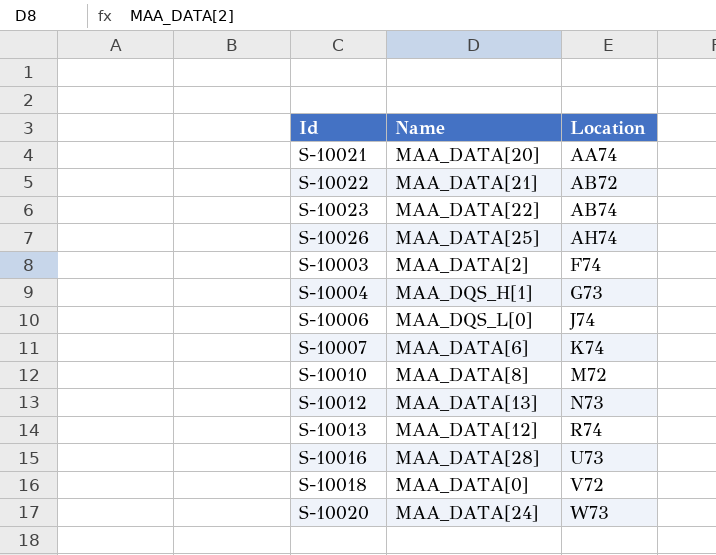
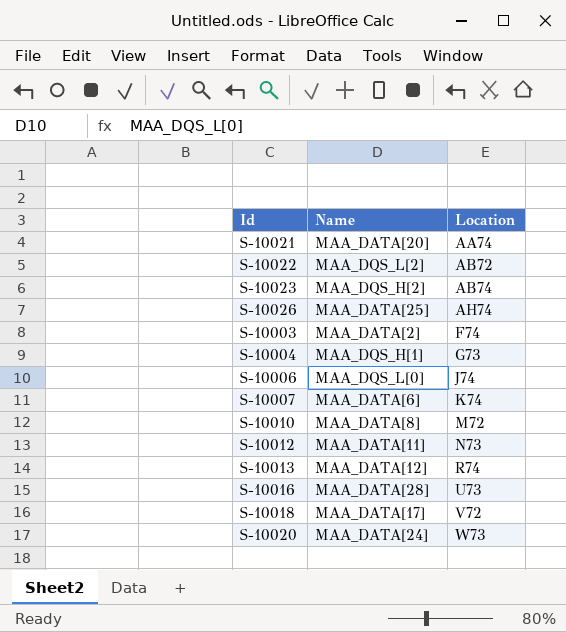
S-10022 | Name: MAA_DATA[21] -> MAA_DQS_L[2]
S-10023 | Name: MAA_DATA[22] -> MAA_DQS_H[2]
S-10012 | Name: MAA_DATA[13] -> MAA_DATA[11]
S-10018 | Name: MAA_DATA[0] -> MAA_DATA[17]

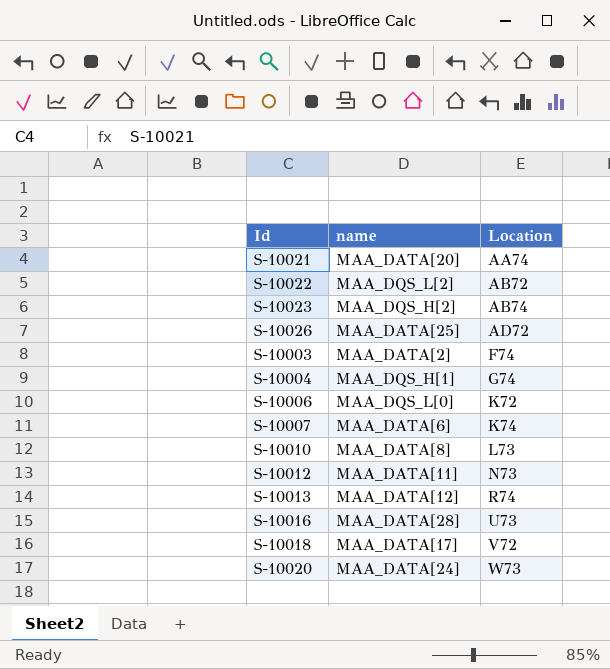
column name: Name -> name
S-10026 | Location: AH74 -> AD72
S-10004 | Location: G73 -> G74
S-10006 | Location: J74 -> K72
S-10010 | Location: M72 -> L73

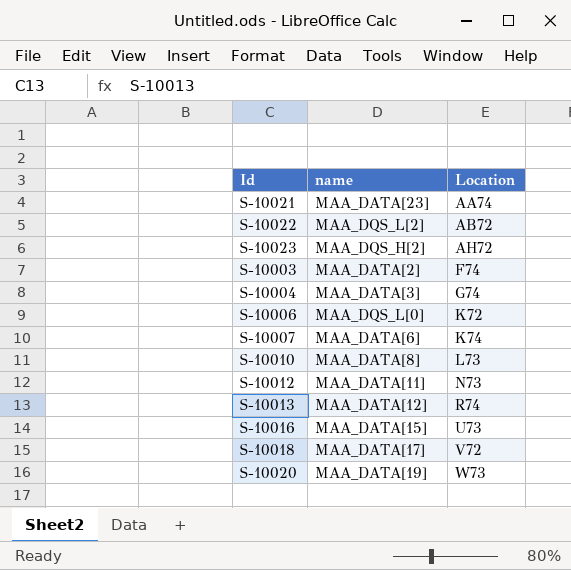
row S-10026: MAA_DATA[25] | AD72 -> none
S-10021 | name: MAA_DATA[20] -> MAA_DATA[23]
S-10023 | Location: AB74 -> AH72
S-10004 | name: MAA_DQS_H[1] -> MAA_DATA[3]
S-10016 | name: MAA_DATA[28] -> MAA_DATA[15]
S-10020 | name: MAA_DATA[24] -> MAA_DATA[19]

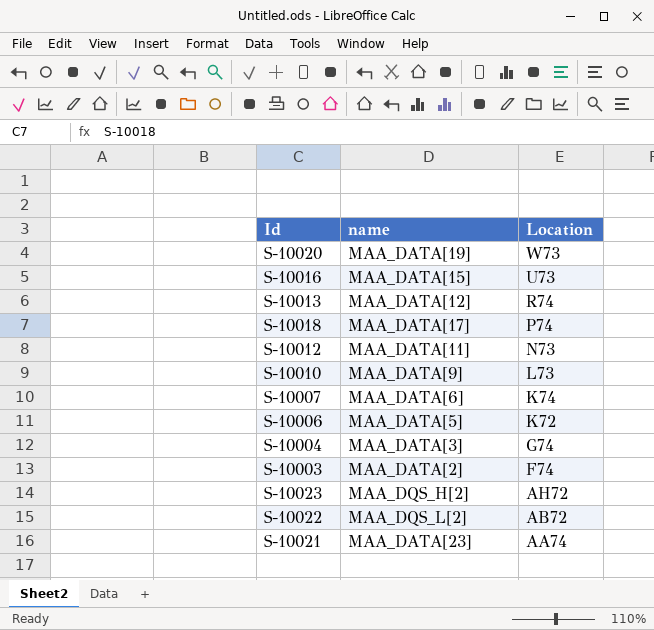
row order: Location ascending -> Location descending
S-10018 | Location: V72 -> P74
S-10010 | name: MAA_DATA[8] -> MAA_DATA[9]
S-10006 | name: MAA_DQS_L[0] -> MAA_DATA[5]

